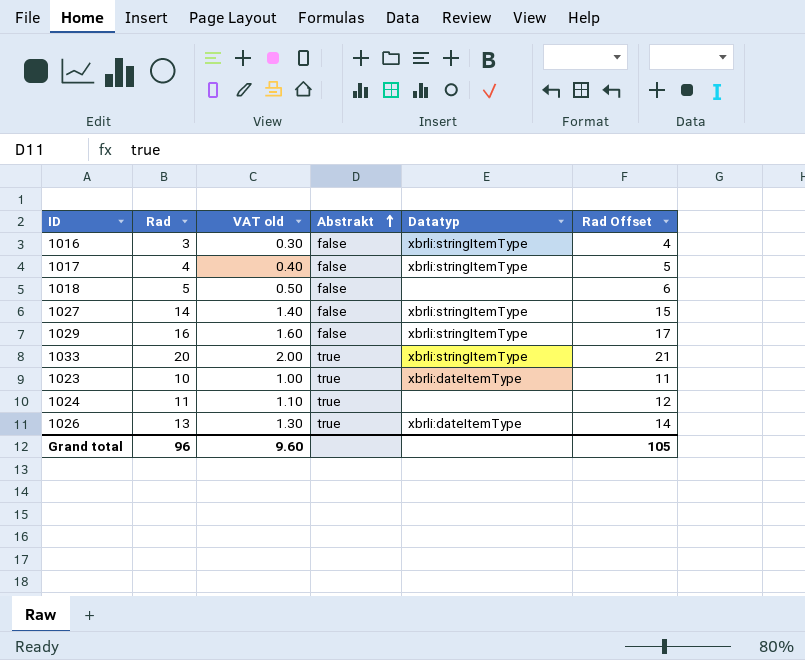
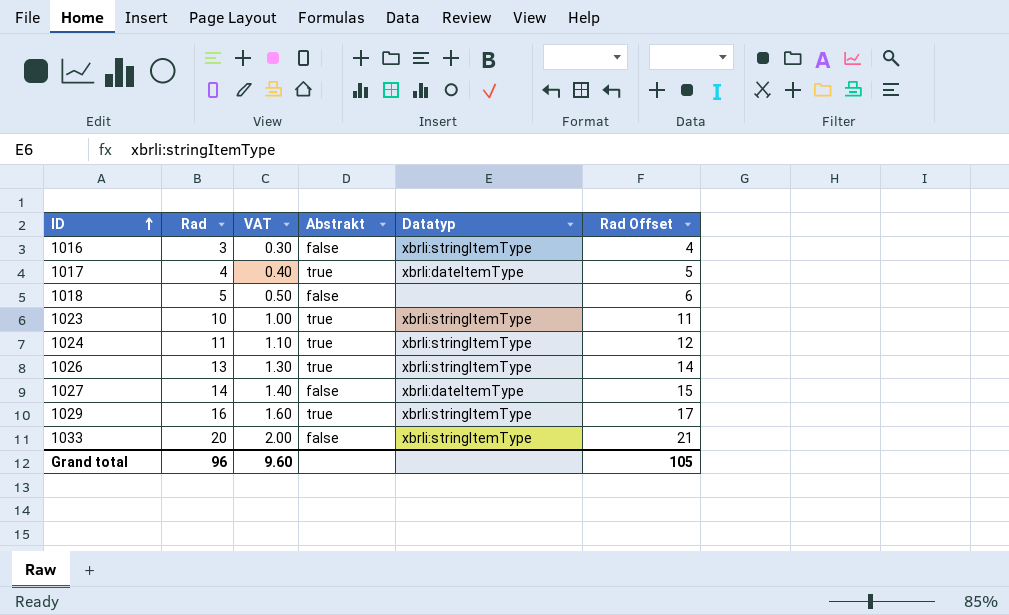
row order: Abstrakt ascending -> ID ascending
column name: VAT old -> VAT
1017 | Abstrakt: false -> true
1017 | Datatyp: xbrli:stringItemType -> xbrli:dateItemType
1023 | Datatyp: xbrli:dateItemType -> xbrli:stringItemType
1024 | Datatyp: none -> xbrli:stringItemType
1026 | Datatyp: xbrli:dateItemType -> xbrli:stringItemType
1027 | Datatyp: xbrli:stringItemType -> xbrli:dateItemType
1029 | Abstrakt: false -> true
1033 | Abstrakt: true -> false

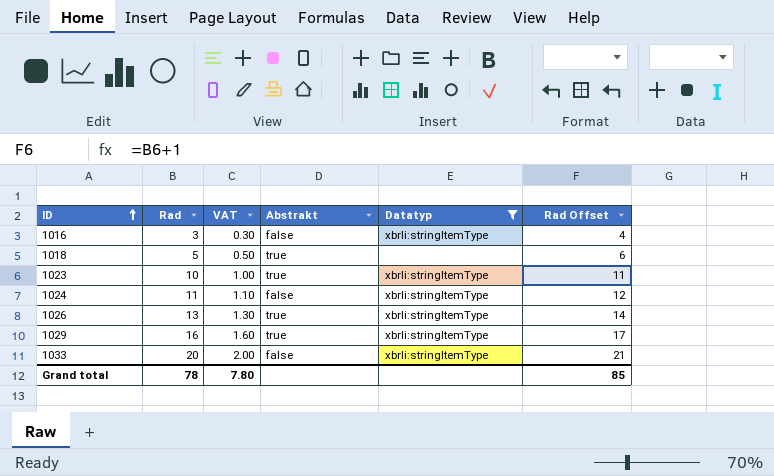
filter: none -> Datatyp != xbrli:dateItemType
1018 | Abstrakt: false -> true
1024 | Abstrakt: true -> false
Grand total | Rad: 96 -> 78
Grand total | VAT: 9.60 -> 7.80
Grand total | Rad Offset: 105 -> 85

